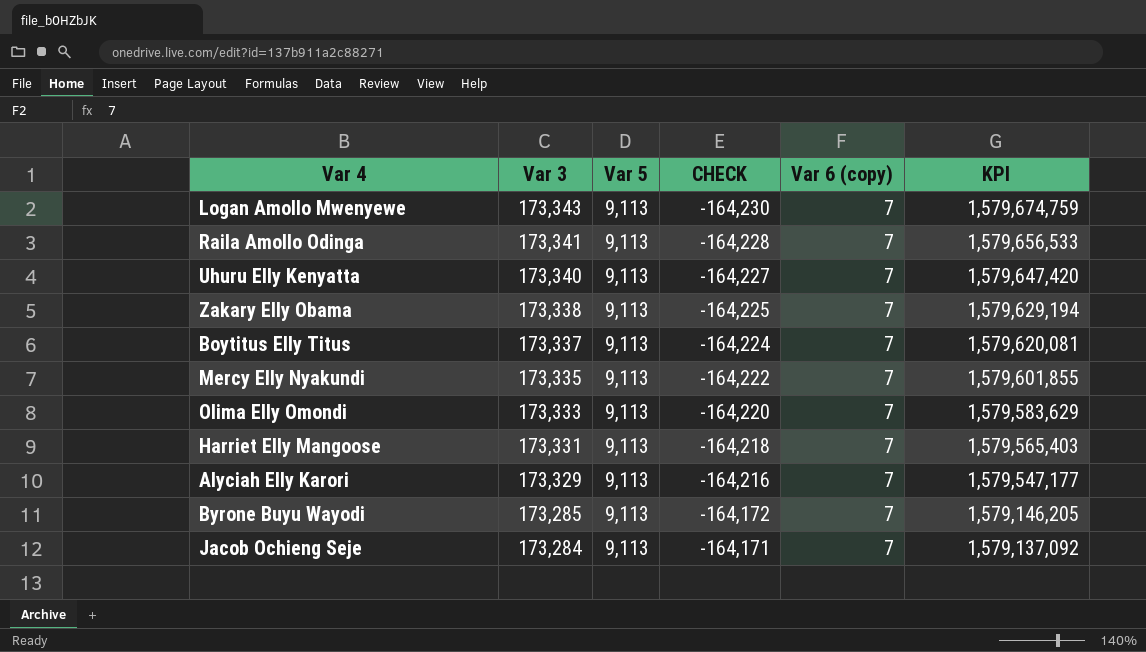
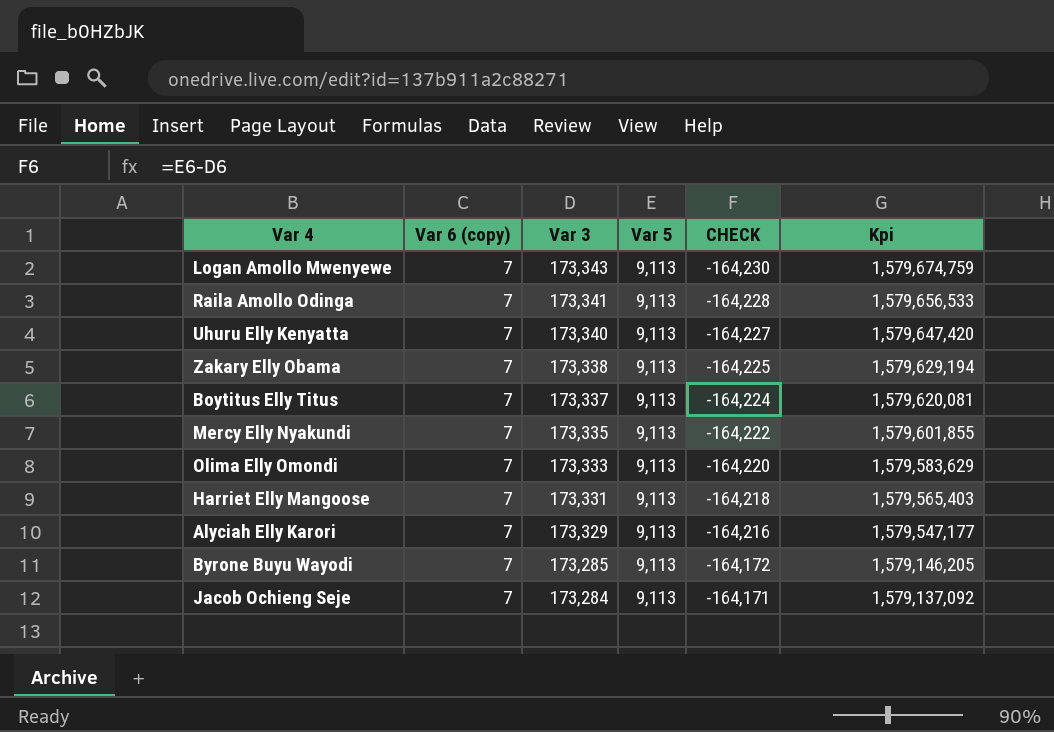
column Var 6 (copy) | position: 5 -> 2
column name: KPI -> Kpi

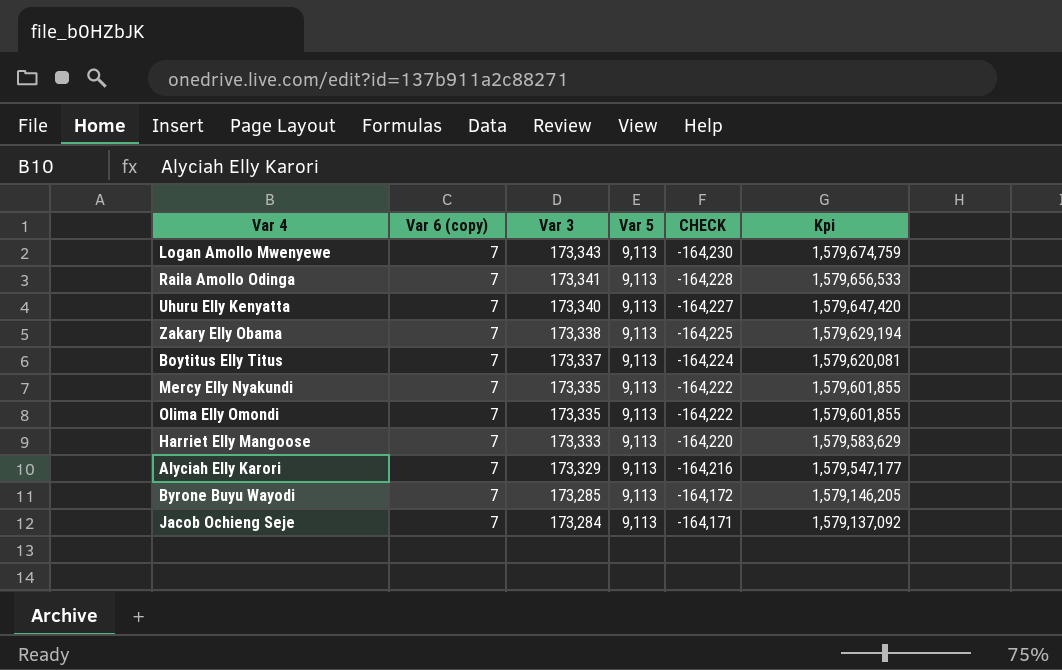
Olima Elly Omondi | Var 3: 173,333 -> 173,335
Olima Elly Omondi | CHECK: -164,220 -> -164,222
Olima Elly Omondi | Kpi: 1,579,583,629 -> 1,579,601,855
Harriet Elly Mangoose | Var 3: 173,331 -> 173,333
Harriet Elly Mangoose | CHECK: -164,218 -> -164,220
Harriet Elly Mangoose | Kpi: 1,579,565,403 -> 1,579,583,629

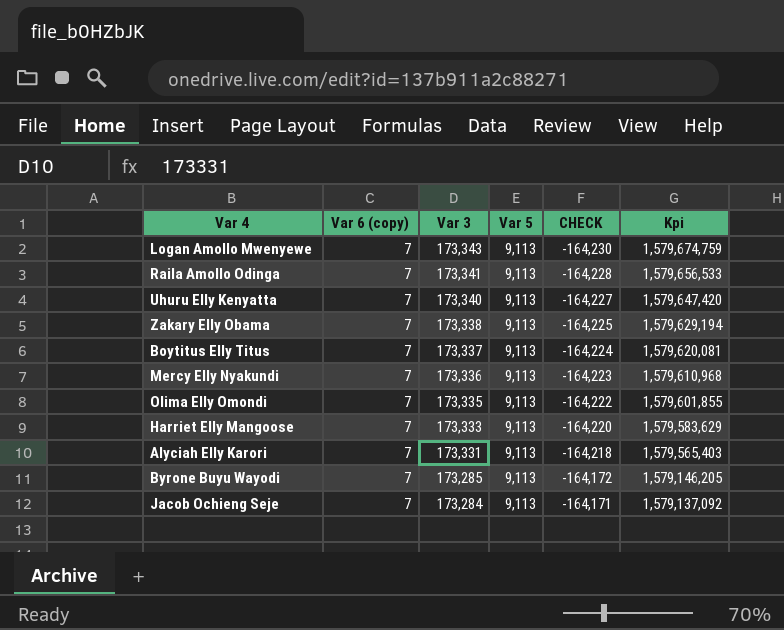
Mercy Elly Nyakundi | Var 3: 173,335 -> 173,336
Mercy Elly Nyakundi | CHECK: -164,222 -> -164,223
Mercy Elly Nyakundi | Kpi: 1,579,601,855 -> 1,579,610,968
Alyciah Elly Karori | Var 3: 173,329 -> 173,331
Alyciah Elly Karori | CHECK: -164,216 -> -164,218
Alyciah Elly Karori | Kpi: 1,579,547,177 -> 1,579,565,403

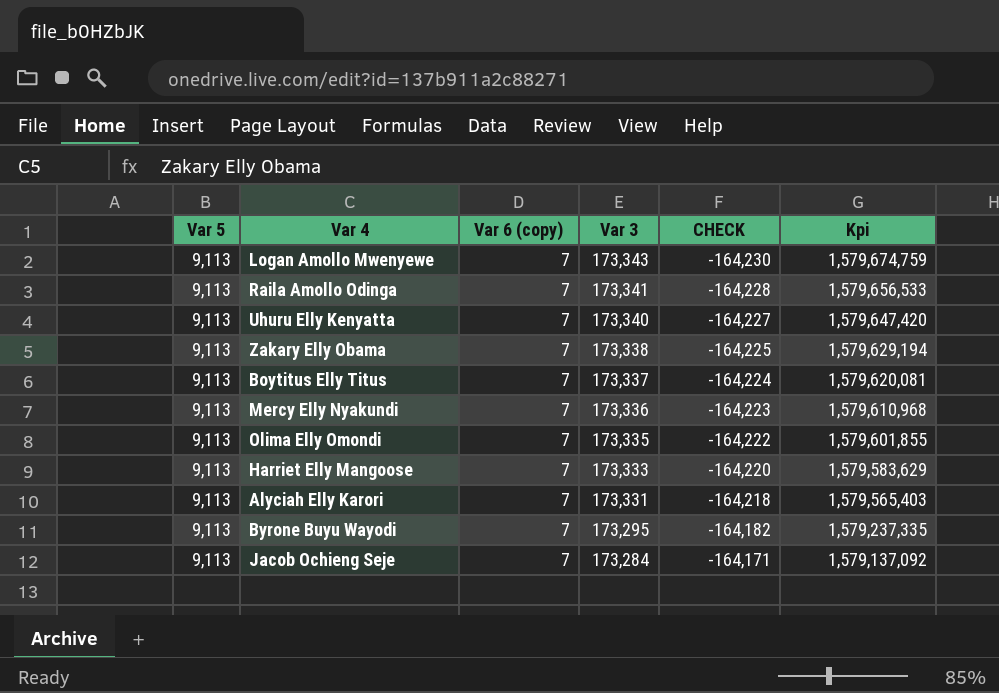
column Var 5 | position: 4 -> 1
Byrone Buyu Wayodi | Var 3: 173,285 -> 173,295
Byrone Buyu Wayodi | CHECK: -164,172 -> -164,182
Byrone Buyu Wayodi | Kpi: 1,579,146,205 -> 1,579,237,335

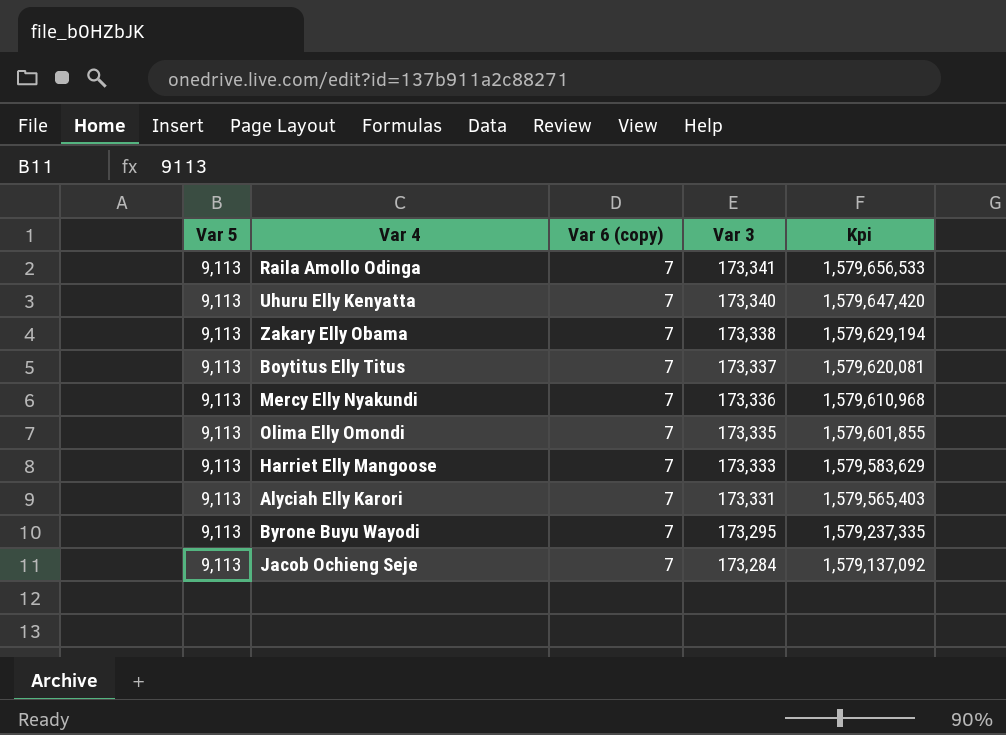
column CHECK | formula: [Var 5] - [Var 3] -> none
row Logan Amollo Mwenyewe: 9,113 | 7 | 173,343 | -164,230 | 1,579,674,759 -> none

